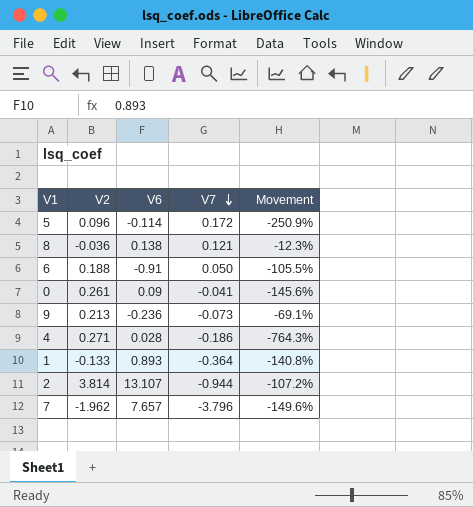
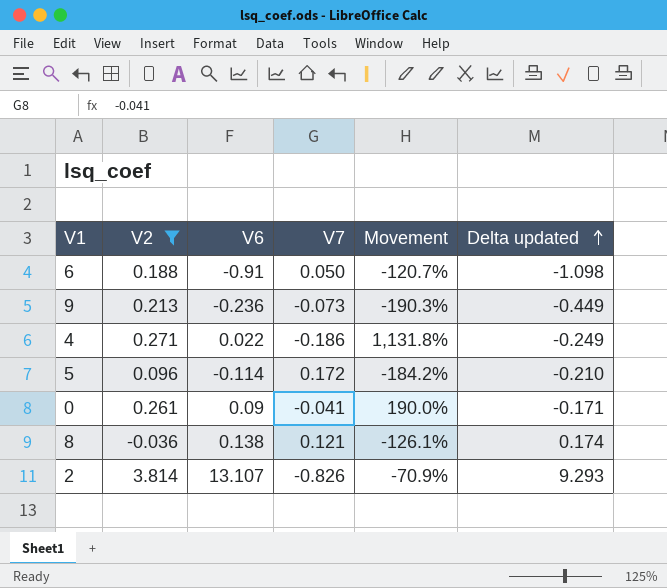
filter: none -> V2 >= -0.036
row order: V7 descending -> Delta updated ascending
column Movement | formula: ([V7] - [V6]) / [V6] -> ([V2] - [V6]) / [V6]
column Delta updated | formula: none -> [V6] - [V2]
4 | V6: 0.028 -> 0.022
2 | V7: -0.944 -> -0.826

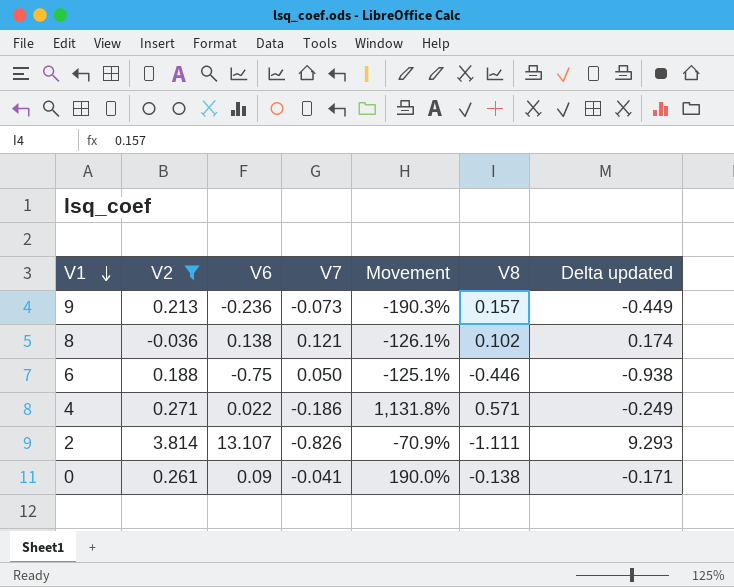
row order: Delta updated ascending -> V1 descending
column V8 | position: none -> 6
row 5: 0.096 | -0.114 | 0.172 | -184.2% | -0.210 -> none
6 | V6: -0.91 -> -0.75
6 | Movement: -120.7% -> -125.1%
6 | Delta updated: -1.098 -> -0.938

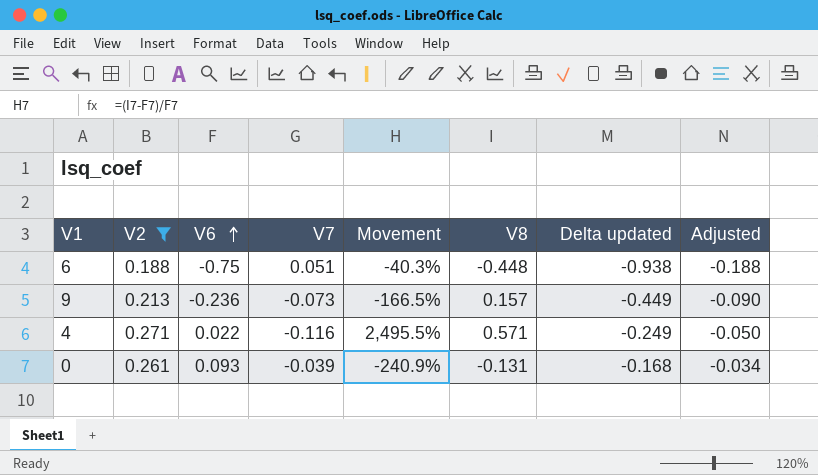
row order: V1 descending -> V6 ascending
column Movement | formula: ([V2] - [V6]) / [V6] -> ([V8] - [V6]) / [V6]
column Adjusted | formula: none -> [Delta updated] * 0.2
row 8: -0.036 | 0.138 | 0.121 | -126.1% | 0.102 | 0.174 -> none
row 2: 3.814 | 13.107 | -0.826 | -70.9% | -1.111 | 9.293 -> none
6 | V7: 0.050 -> 0.051
6 | V8: -0.446 -> -0.448
4 | V7: -0.186 -> -0.116
0 | V6: 0.09 -> 0.093
0 | V7: -0.041 -> -0.039
0 | V8: -0.138 -> -0.131
0 | Delta updated: -0.171 -> -0.168

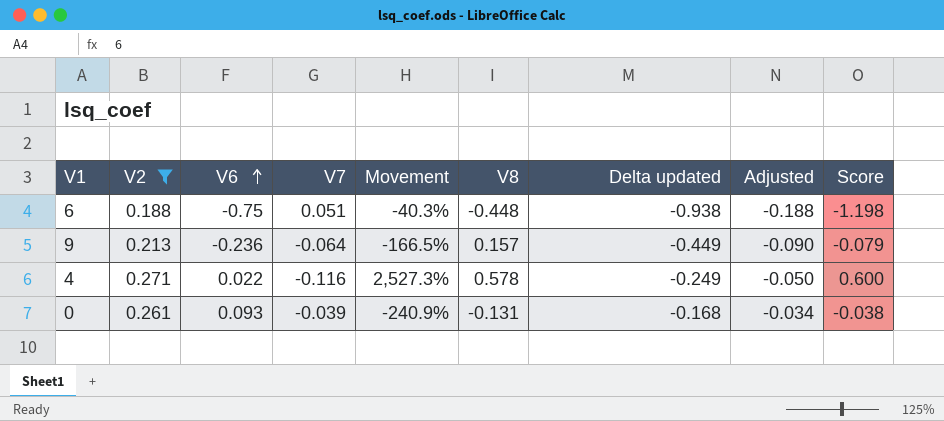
column Score | formula: none -> [V6] + [V8]
9 | V7: -0.073 -> -0.064
4 | Movement: 2,495.5% -> 2,527.3%
4 | V8: 0.571 -> 0.578

